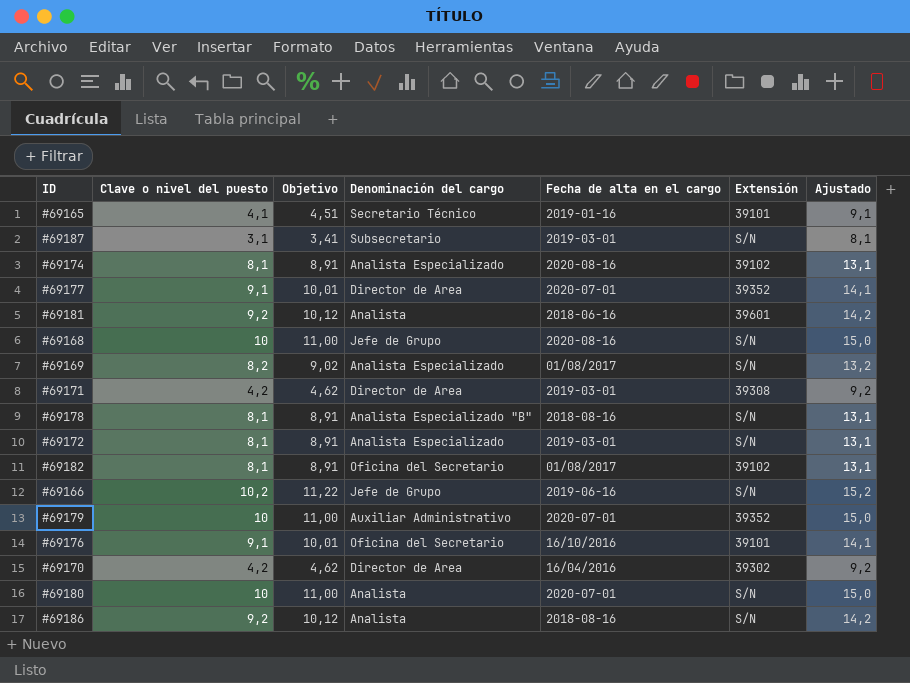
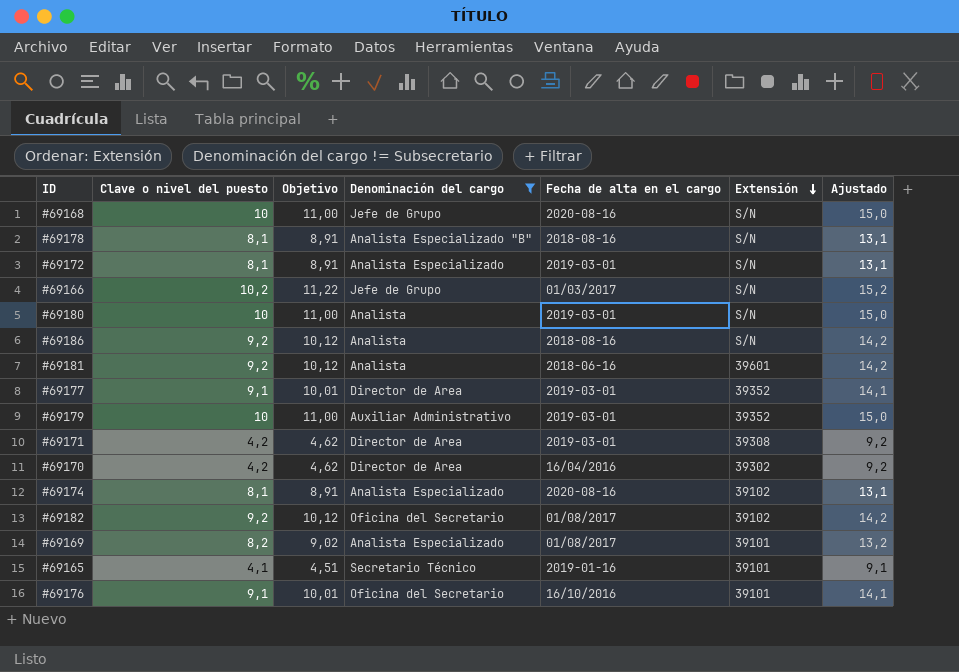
filter: none -> Denominación del cargo != Subsecretario
row order: none -> Extensión descending
#69166 | Fecha de alta en el cargo: 2019-06-16 -> 01/03/2017
#69180 | Fecha de alta en el cargo: 2020-07-01 -> 2019-03-01
#69177 | Fecha de alta en el cargo: 2020-07-01 -> 2019-03-01
#69179 | Fecha de alta en el cargo: 2020-07-01 -> 2019-03-01
#69182 | Clave o nivel del puesto: 8,1 -> 9,2
#69182 | Objetivo: 8,91 -> 10,12
#69182 | Ajustado: 13,1 -> 14,2
#69169 | Extensión: S/N -> 39101

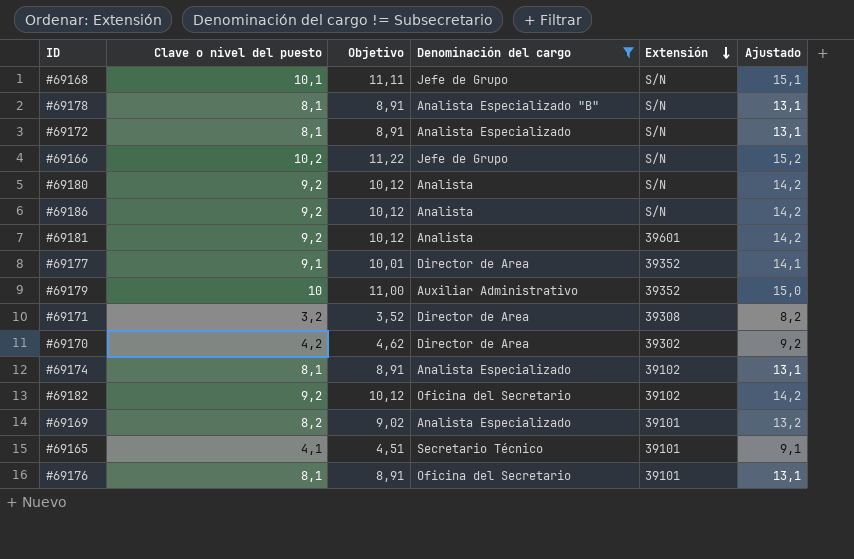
column Fecha de alta en el cargo | position: 5 -> none
#69168 | Clave o nivel del puesto: 10 -> 10,1
#69168 | Objetivo: 11,00 -> 11,11
#69168 | Ajustado: 15,0 -> 15,1
#69180 | Clave o nivel del puesto: 10 -> 9,2
#69180 | Objetivo: 11,00 -> 10,12
#69180 | Ajustado: 15,0 -> 14,2
#69171 | Clave o nivel del puesto: 4,2 -> 3,2
#69171 | Objetivo: 4,62 -> 3,52
#69171 | Ajustado: 9,2 -> 8,2
#69176 | Clave o nivel del puesto: 9,1 -> 8,1
#69176 | Objetivo: 10,01 -> 8,91
#69176 | Ajustado: 14,1 -> 13,1

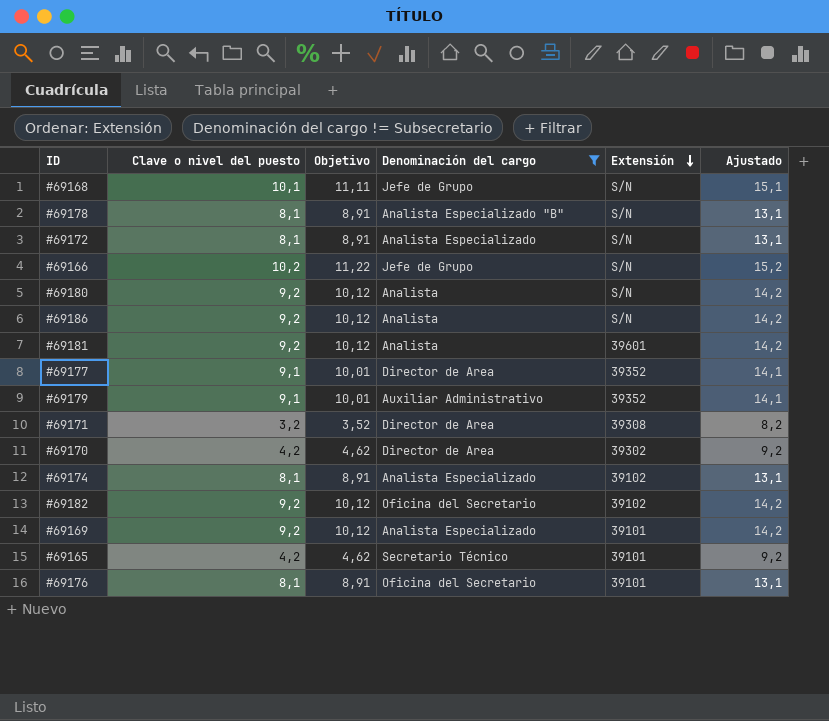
#69179 | Clave o nivel del puesto: 10 -> 9,1
#69179 | Objetivo: 11,00 -> 10,01
#69179 | Ajustado: 15,0 -> 14,1
#69169 | Clave o nivel del puesto: 8,2 -> 9,2
#69169 | Objetivo: 9,02 -> 10,12
#69169 | Ajustado: 13,2 -> 14,2
#69165 | Clave o nivel del puesto: 4,1 -> 4,2
#69165 | Objetivo: 4,51 -> 4,62
#69165 | Ajustado: 9,1 -> 9,2

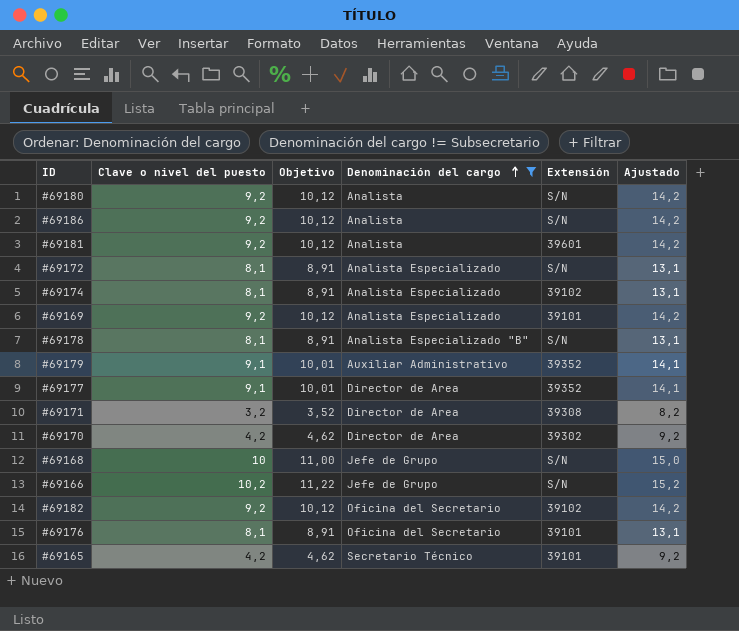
row order: Extensión descending -> Denominación del cargo ascending
#69168 | Clave o nivel del puesto: 10,1 -> 10
#69168 | Objetivo: 11,11 -> 11,00
#69168 | Ajustado: 15,1 -> 15,0

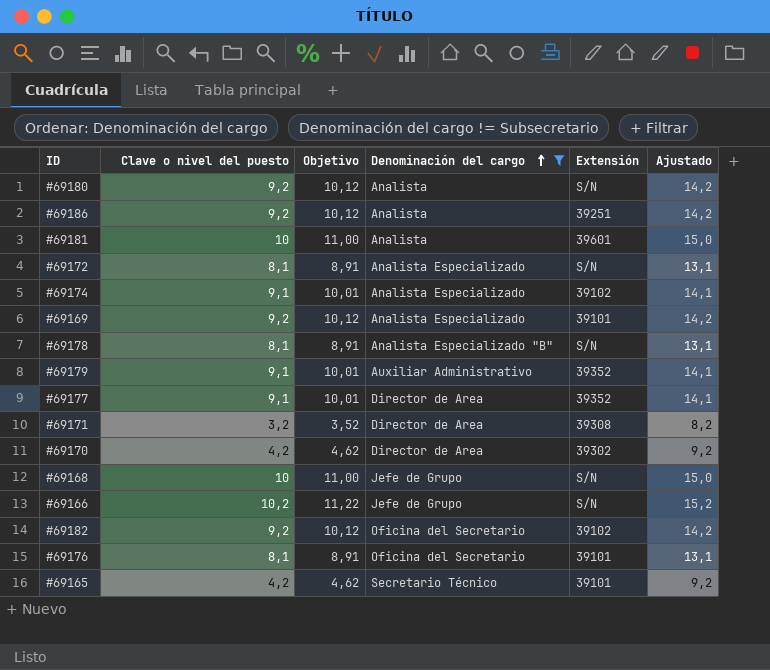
#69186 | Extensión: S/N -> 39251
#69181 | Clave o nivel del puesto: 9,2 -> 10
#69181 | Objetivo: 10,12 -> 11,00
#69181 | Ajustado: 14,2 -> 15,0
#69174 | Clave o nivel del puesto: 8,1 -> 9,1
#69174 | Objetivo: 8,91 -> 10,01
#69174 | Ajustado: 13,1 -> 14,1

